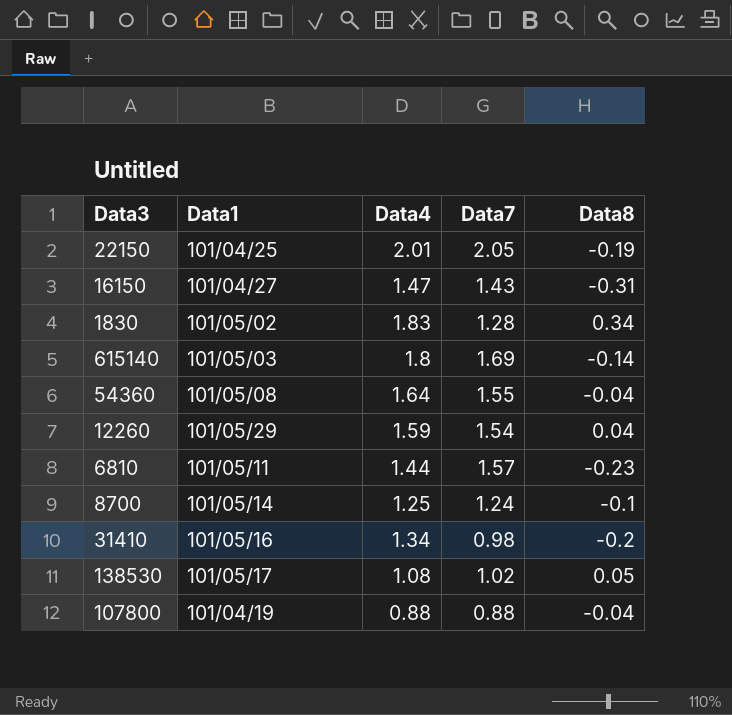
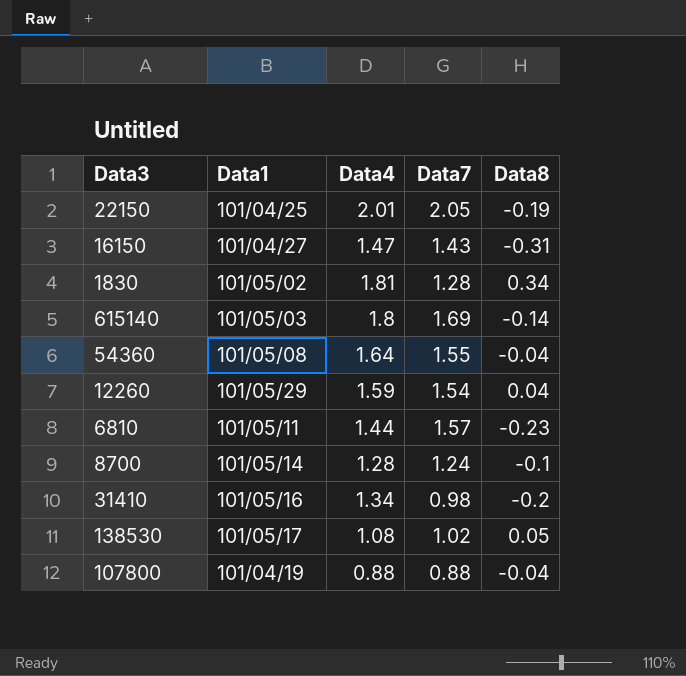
1830 | Data4: 1.83 -> 1.81
8700 | Data4: 1.25 -> 1.28

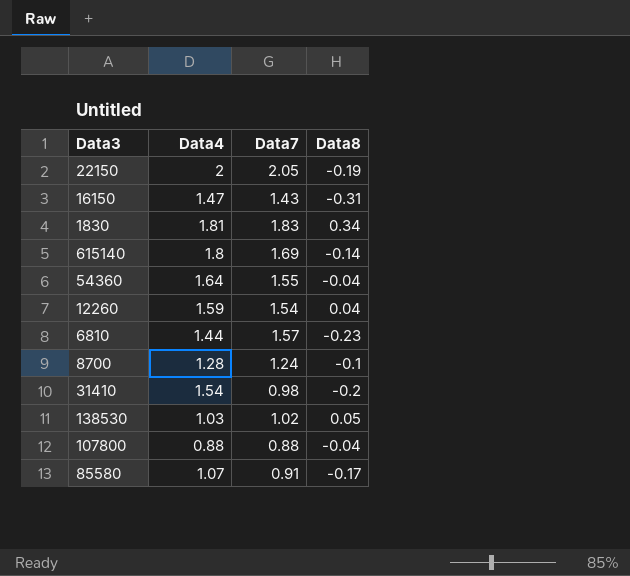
column Data1 | position: 2 -> none
22150 | Data4: 2.01 -> 2
1830 | Data7: 1.28 -> 1.83
31410 | Data4: 1.34 -> 1.54
138530 | Data4: 1.08 -> 1.03
row 85580: none -> 1.07 | 0.91 | -0.17

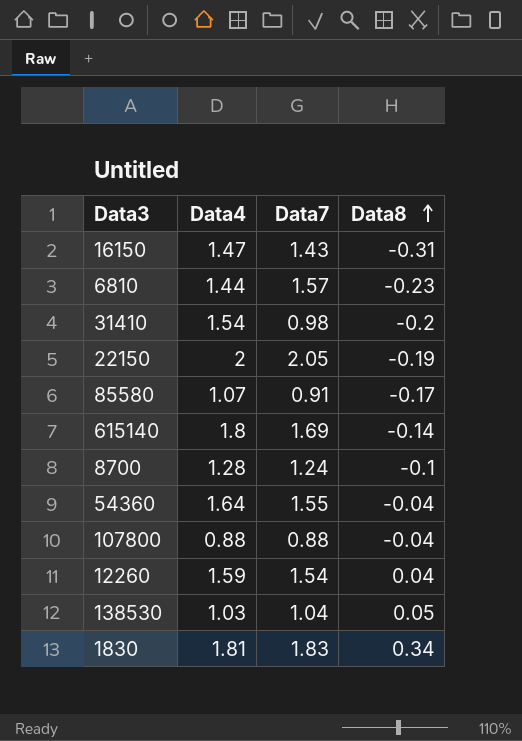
row order: none -> Data8 ascending
138530 | Data7: 1.02 -> 1.04

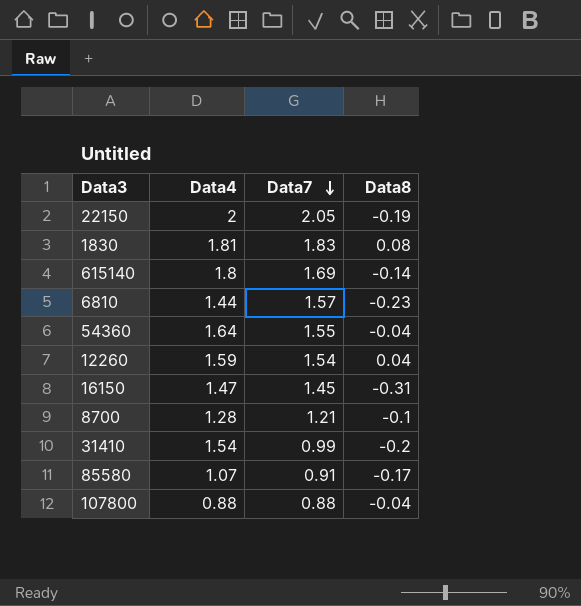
row order: Data8 ascending -> Data7 descending
row 138530: 1.03 | 1.04 | 0.05 -> none
1830 | Data8: 0.34 -> 0.08
16150 | Data7: 1.43 -> 1.45
8700 | Data7: 1.24 -> 1.21
31410 | Data7: 0.98 -> 0.99

